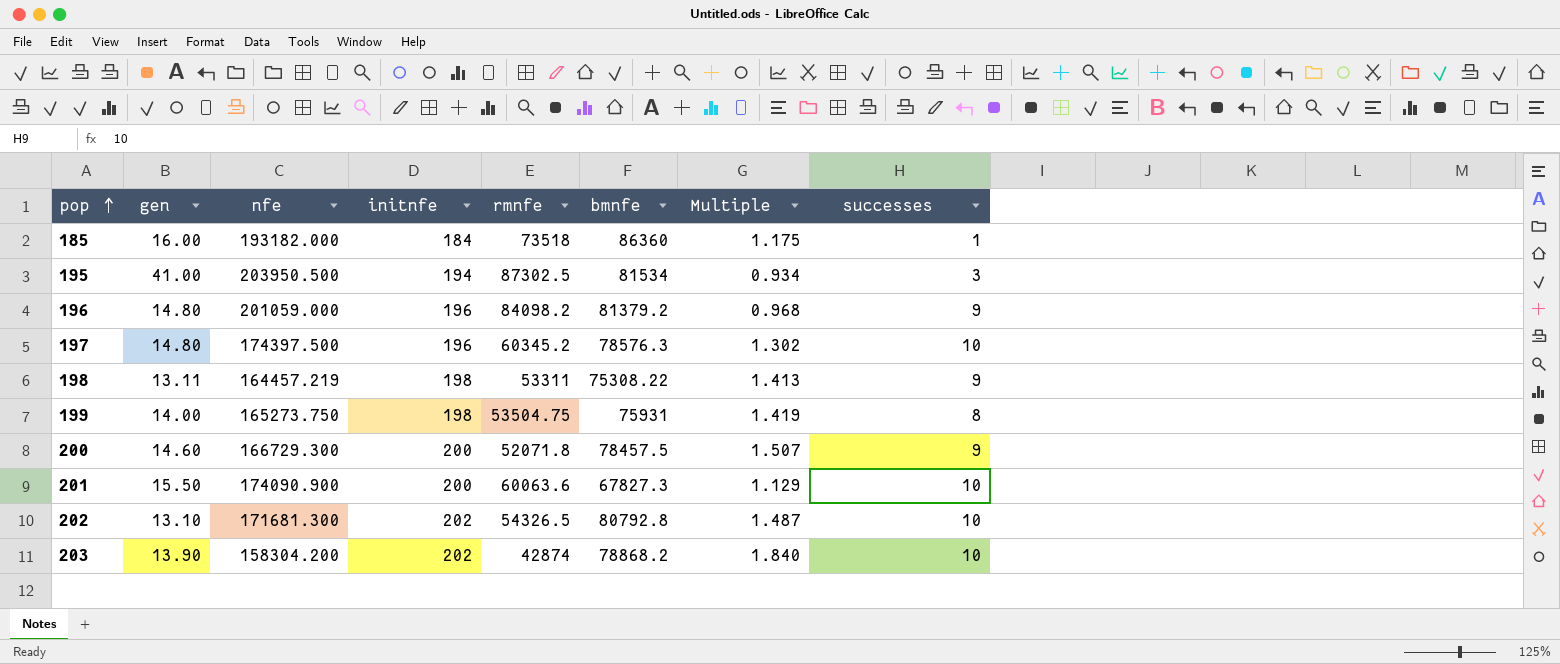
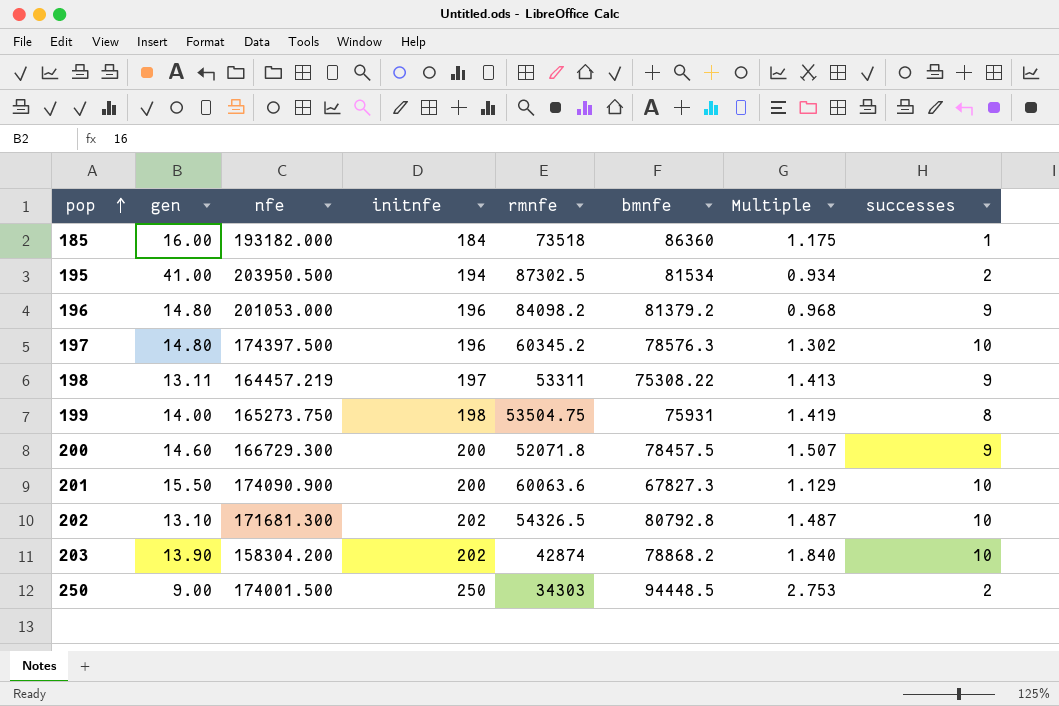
195 | successes: 3 -> 2
196 | nfe: 201059.000 -> 201053.000
198 | initnfe: 198 -> 197
row 250: none -> 9.00 | 174001.500 | 250 | 34303 | 94448.5 | 2.753 | 2

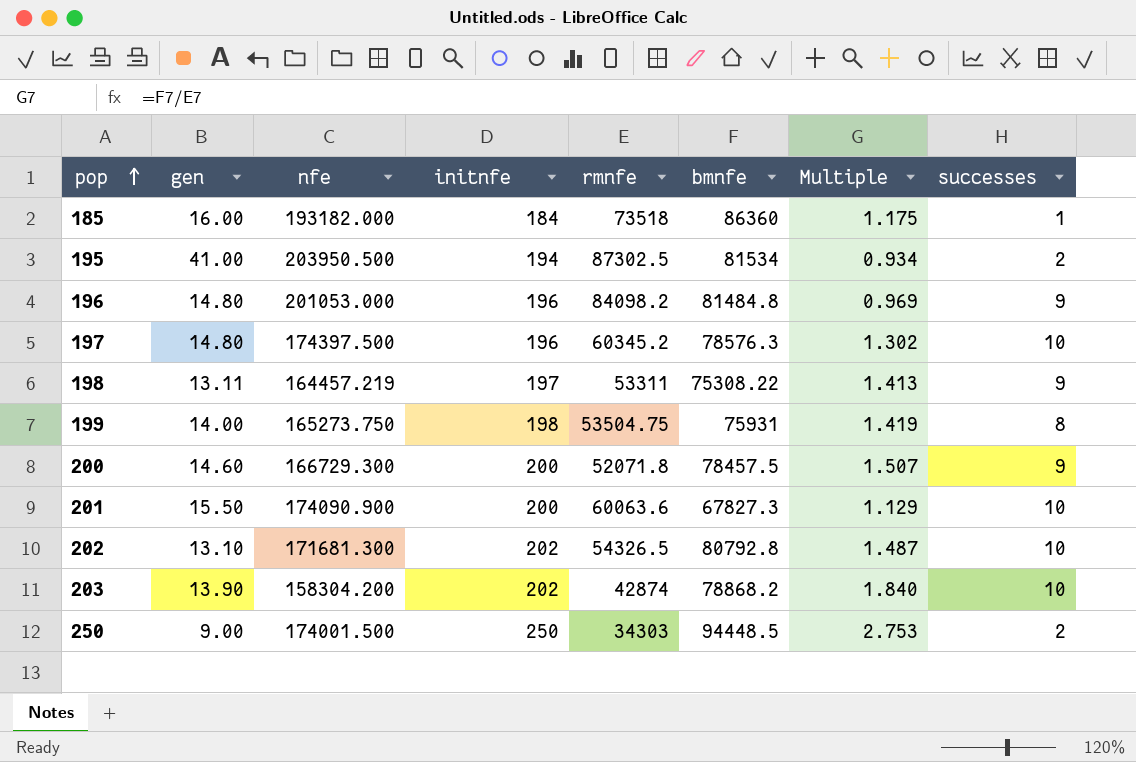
196 | bmnfe: 81379.2 -> 81484.8
196 | Multiple: 0.968 -> 0.969

